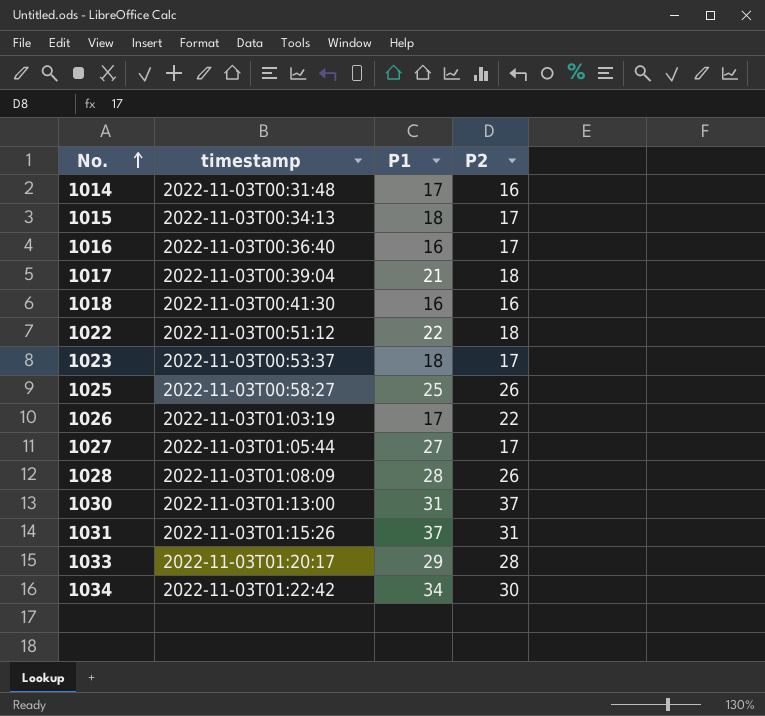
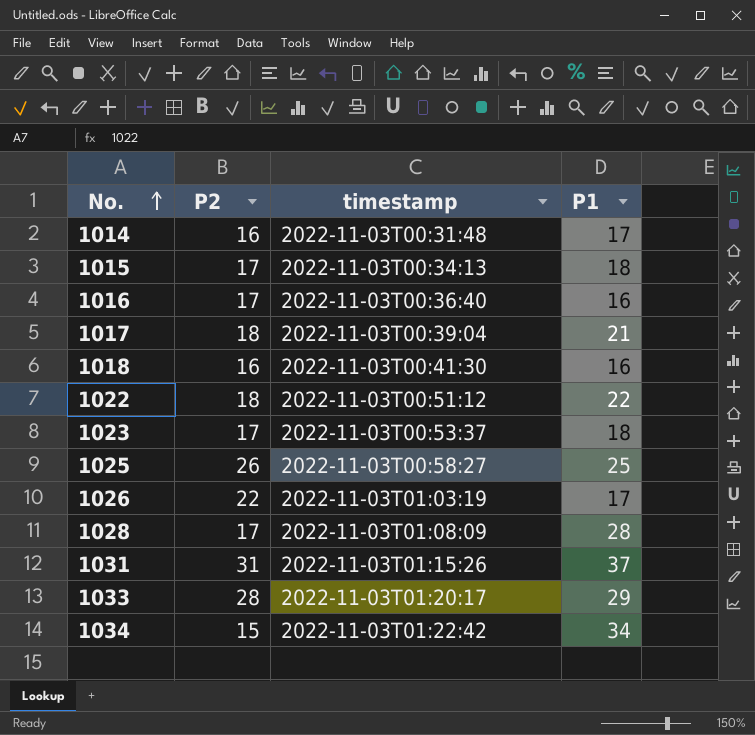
column P2 | position: 4 -> 2
row 1027: 2022-11-03T01:05:44 | 27 | 17 -> none
row 1030: 2022-11-03T01:13:00 | 31 | 37 -> none
1028 | P2: 26 -> 17
1034 | P2: 30 -> 15

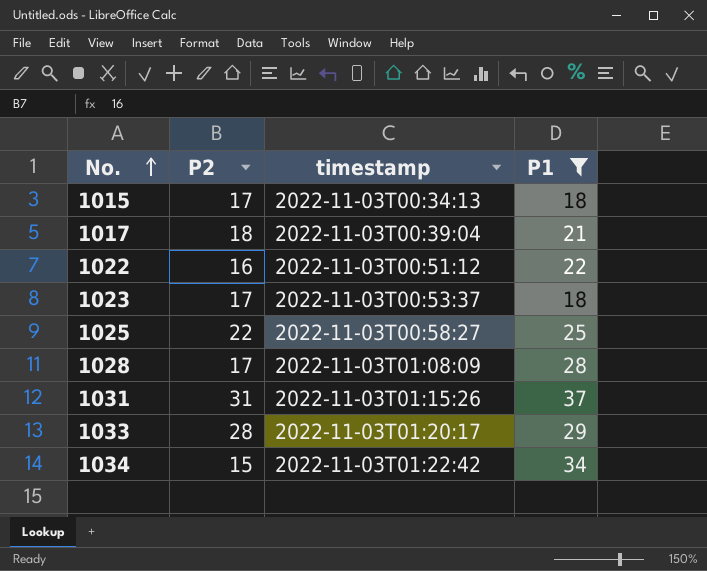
filter: none -> P1 >= 18
1022 | P2: 18 -> 16
1025 | P2: 26 -> 22

